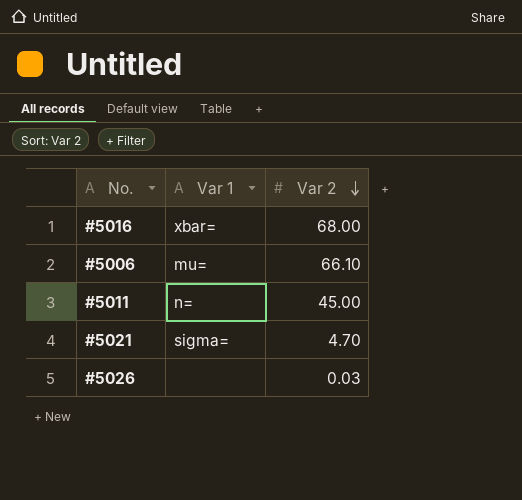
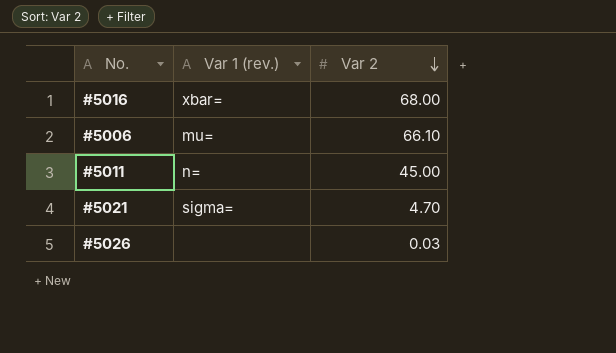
column name: Var 1 -> Var 1 (rev.)

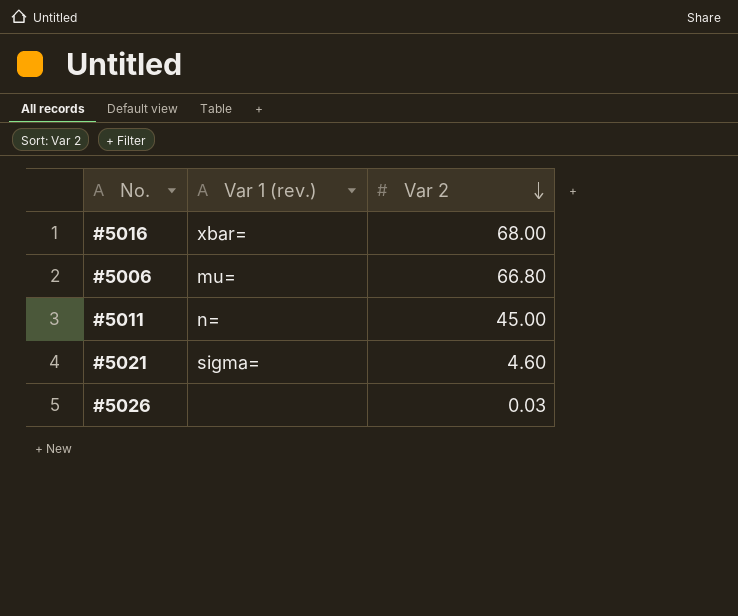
#5006 | Var 2: 66.10 -> 66.80
#5021 | Var 2: 4.70 -> 4.60

